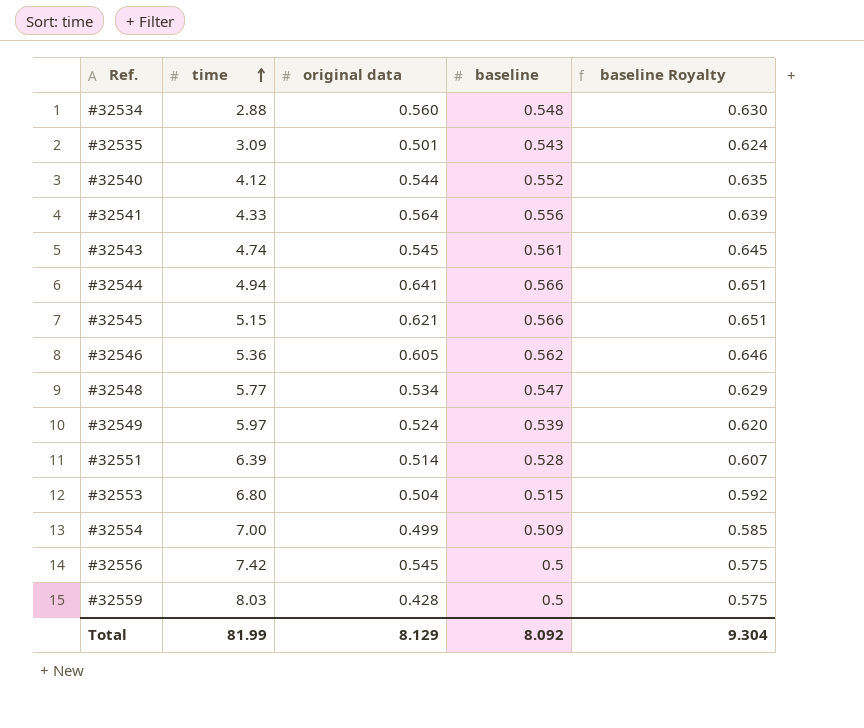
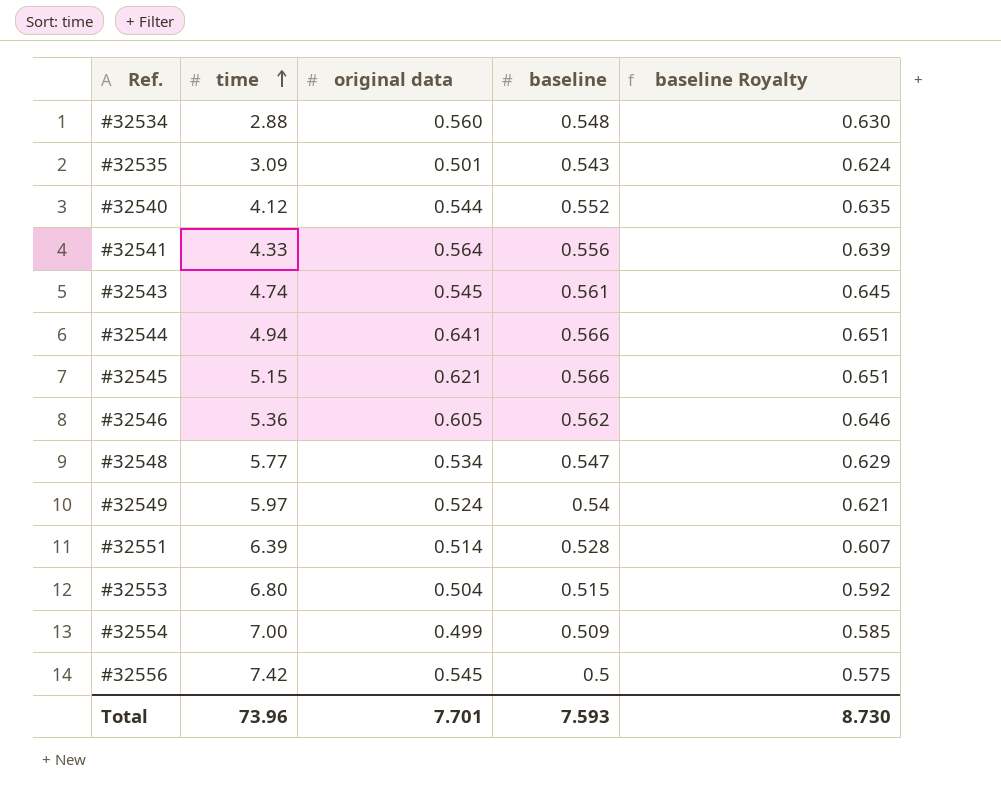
row #32559: 8.03 | 0.428 | 0.5 | 0.575 -> none
#32549 | baseline: 0.539 -> 0.54
#32549 | baseline Royalty: 0.620 -> 0.621
Total | time: 81.99 -> 73.96
Total | original data: 8.129 -> 7.701
Total | baseline: 8.092 -> 7.593
Total | baseline Royalty: 9.304 -> 8.730

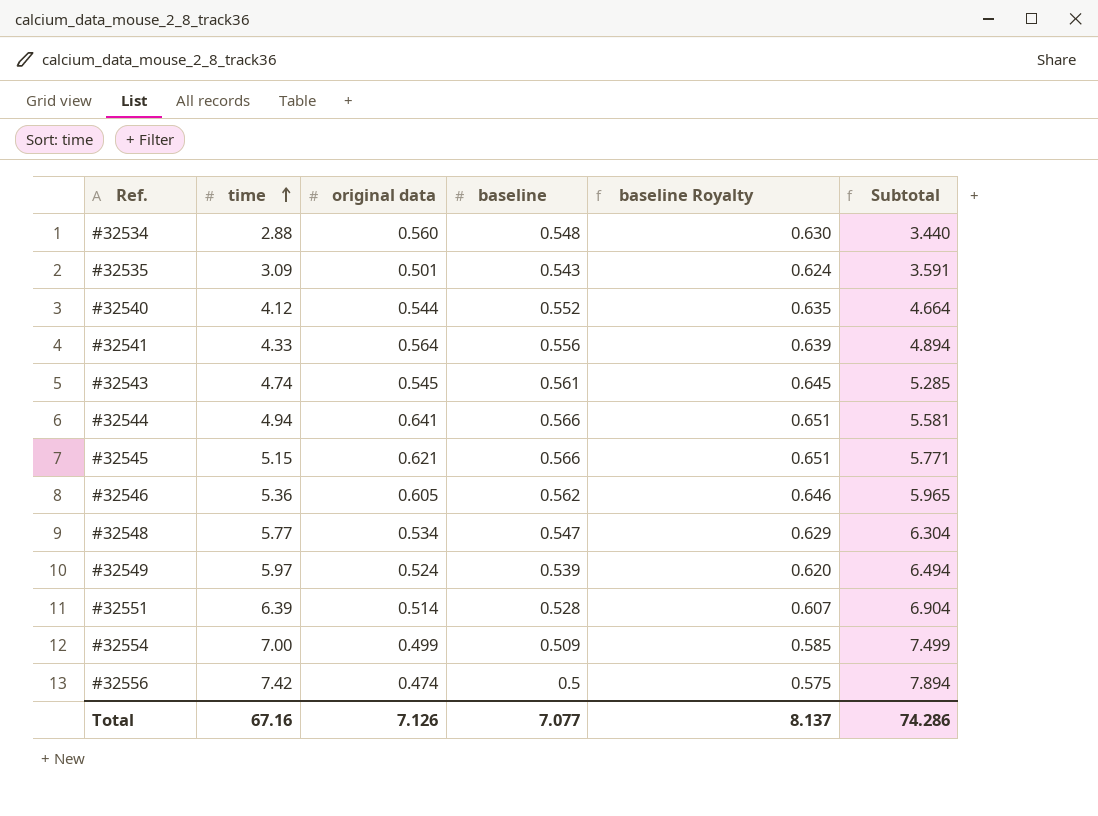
column Subtotal | formula: none -> [time] + [original data]
row #32553: 6.80 | 0.504 | 0.515 | 0.592 -> none
#32549 | baseline: 0.54 -> 0.539
#32549 | baseline Royalty: 0.621 -> 0.620
#32556 | original data: 0.545 -> 0.474
Total | time: 73.96 -> 67.16
Total | original data: 7.701 -> 7.126
Total | baseline: 7.593 -> 7.077
Total | baseline Royalty: 8.730 -> 8.137

